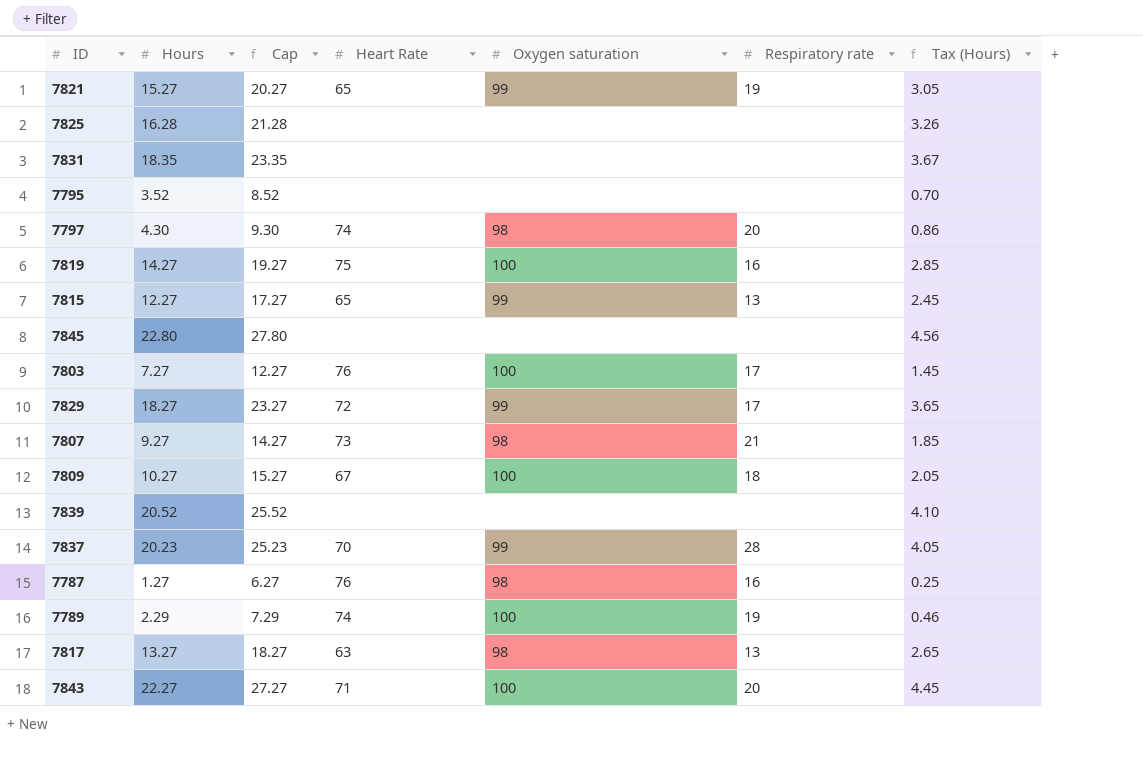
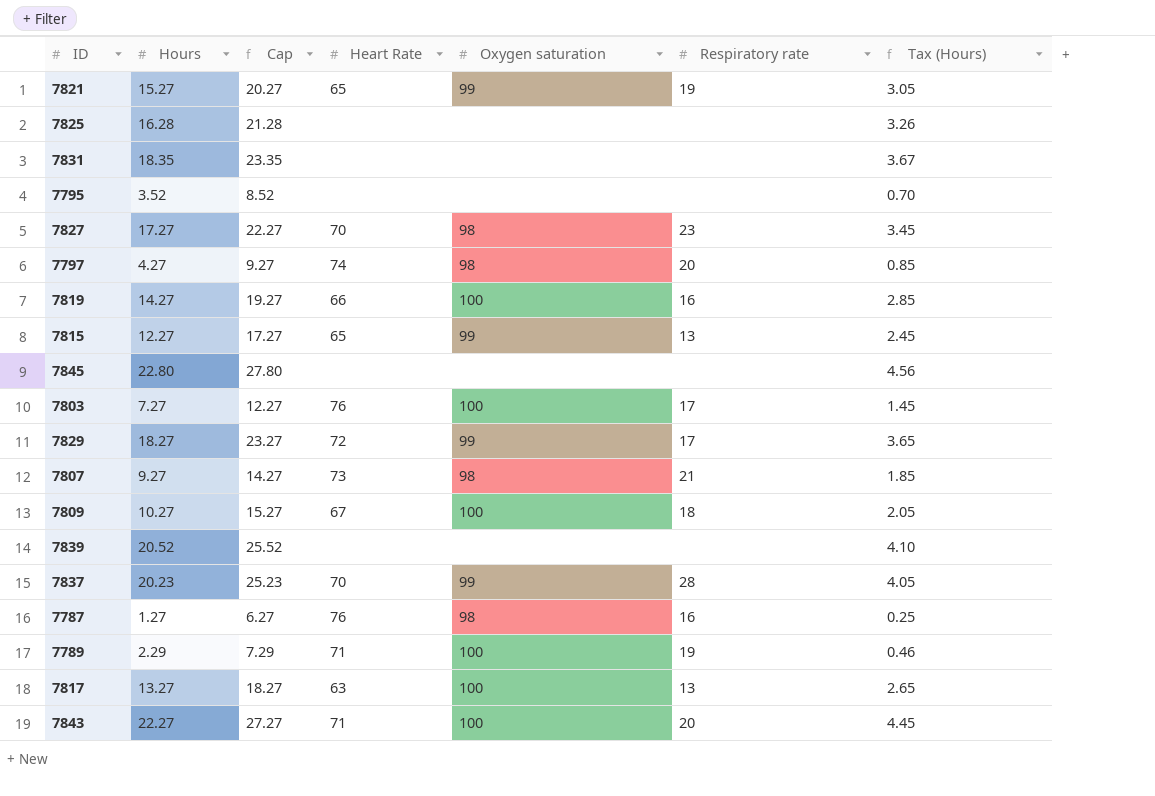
row 7827: none -> 17.27 | 22.27 | 70 | 98 | 23 | 3.45
7797 | Hours: 4.30 -> 4.27
7797 | Cap: 9.30 -> 9.27
7797 | Tax (Hours): 0.86 -> 0.85
7819 | Heart Rate: 75 -> 66
7789 | Heart Rate: 74 -> 71
7817 | Oxygen saturation: 98 -> 100

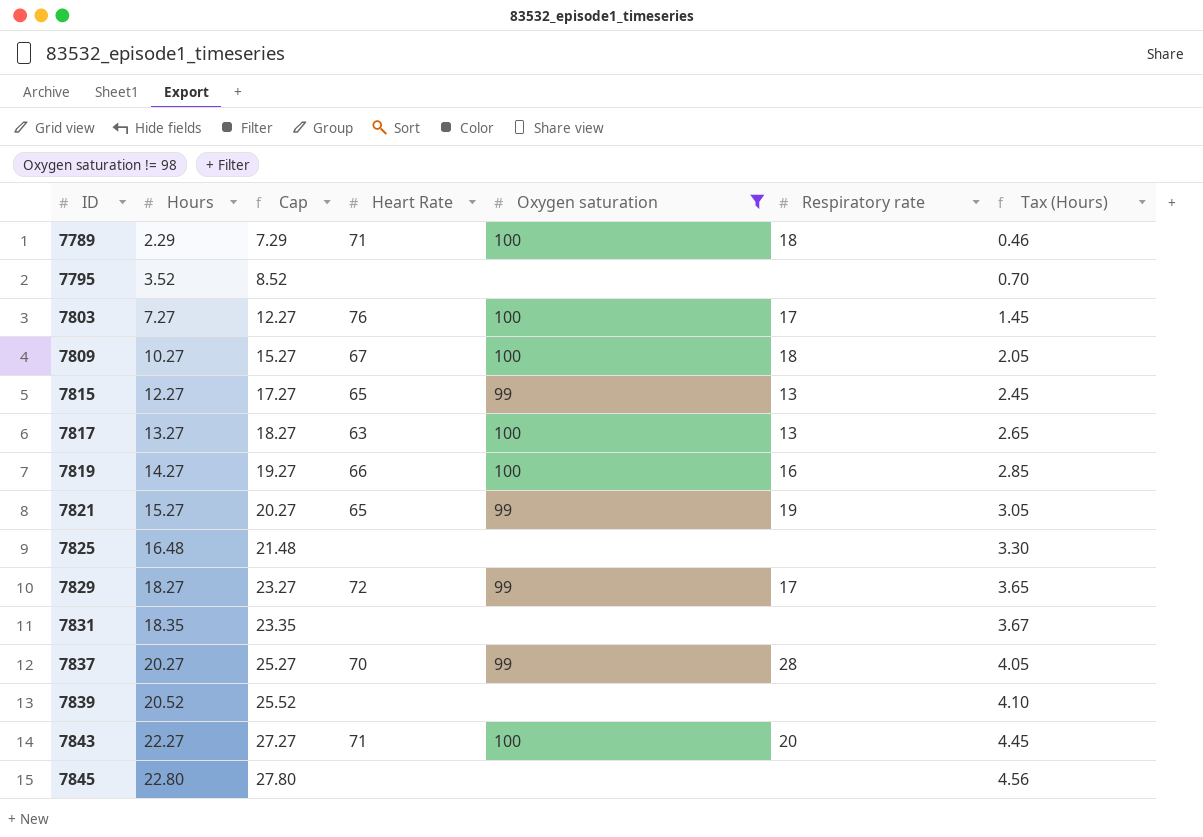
filter: none -> Oxygen saturation != 98
row order: none -> ID ascending
7789 | Respiratory rate: 19 -> 18
7825 | Hours: 16.28 -> 16.48
7825 | Cap: 21.28 -> 21.48
7825 | Tax (Hours): 3.26 -> 3.30
7837 | Hours: 20.23 -> 20.27
7837 | Cap: 25.23 -> 25.27

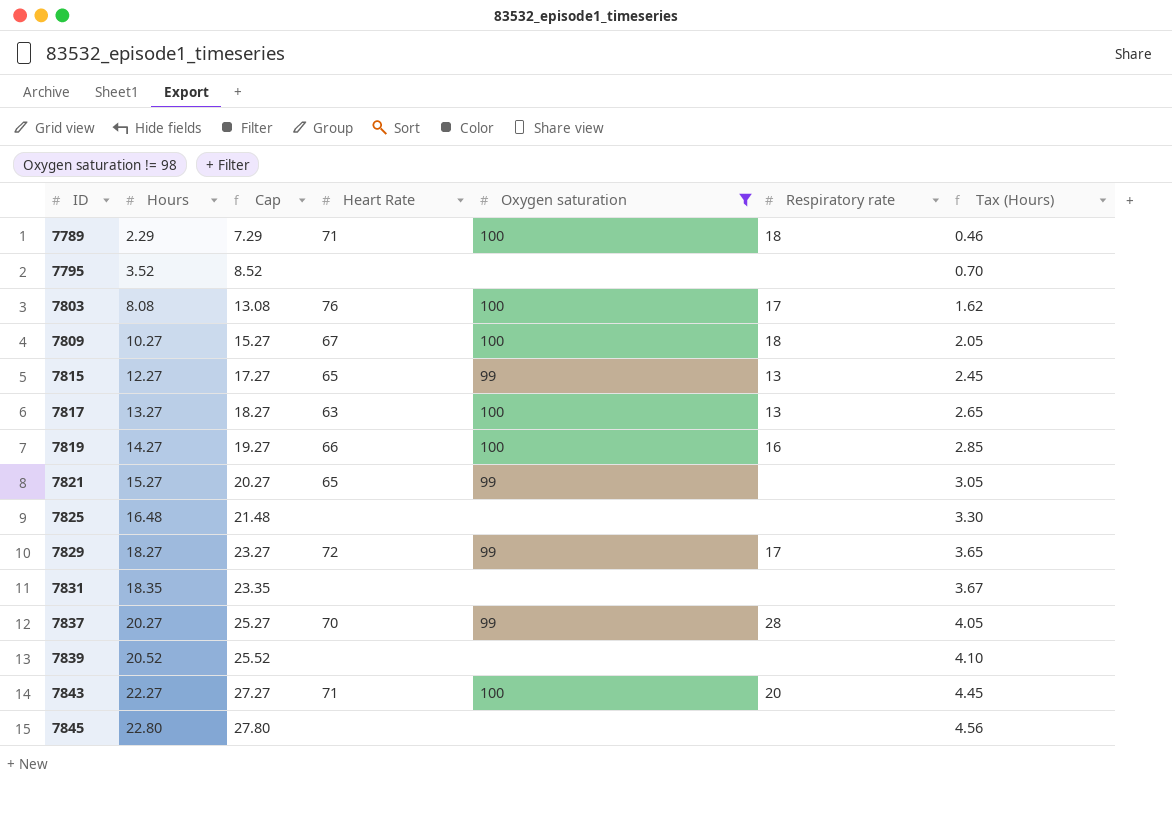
7803 | Hours: 7.27 -> 8.08
7803 | Cap: 12.27 -> 13.08
7803 | Tax (Hours): 1.45 -> 1.62
7821 | Respiratory rate: 19 -> none

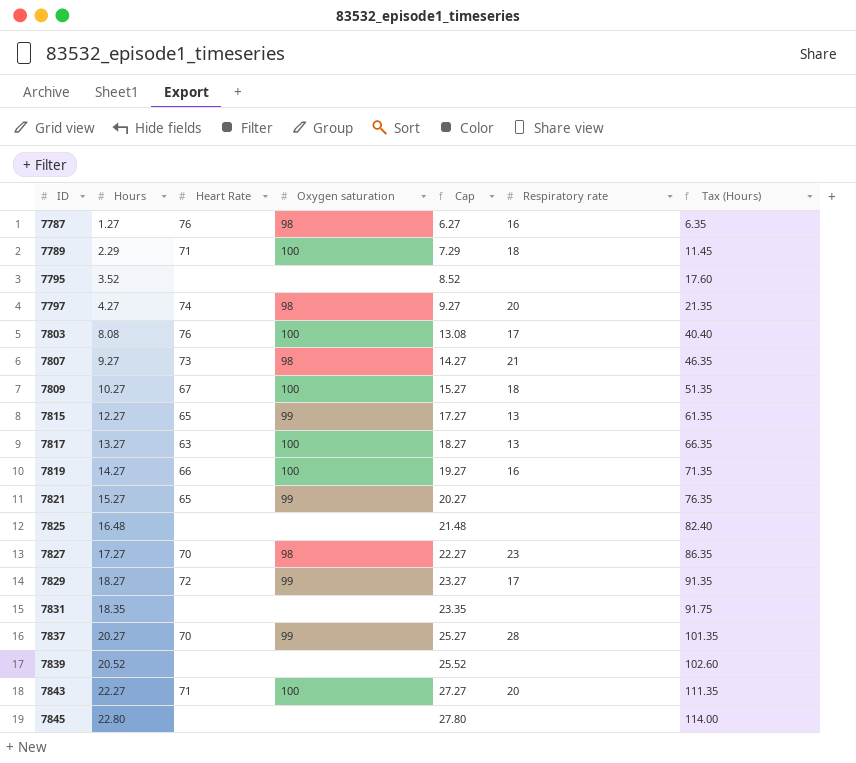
filter: Oxygen saturation != 98 -> none
column Cap | position: 3 -> 5
column Tax (Hours) | formula: [Hours] * 0.2 -> [Hours] * 5

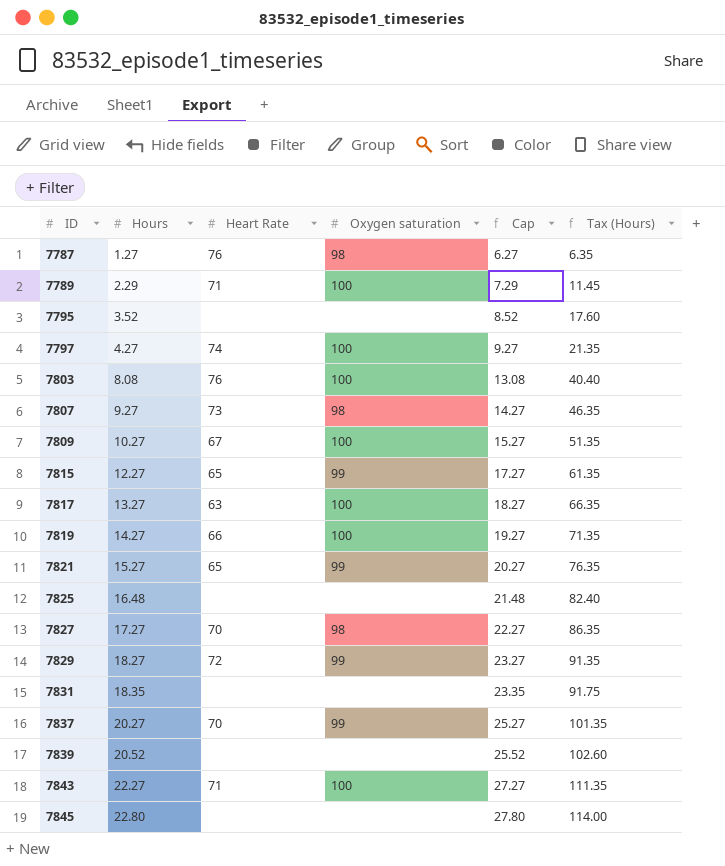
column Respiratory rate | position: 6 -> none
7797 | Oxygen saturation: 98 -> 100

